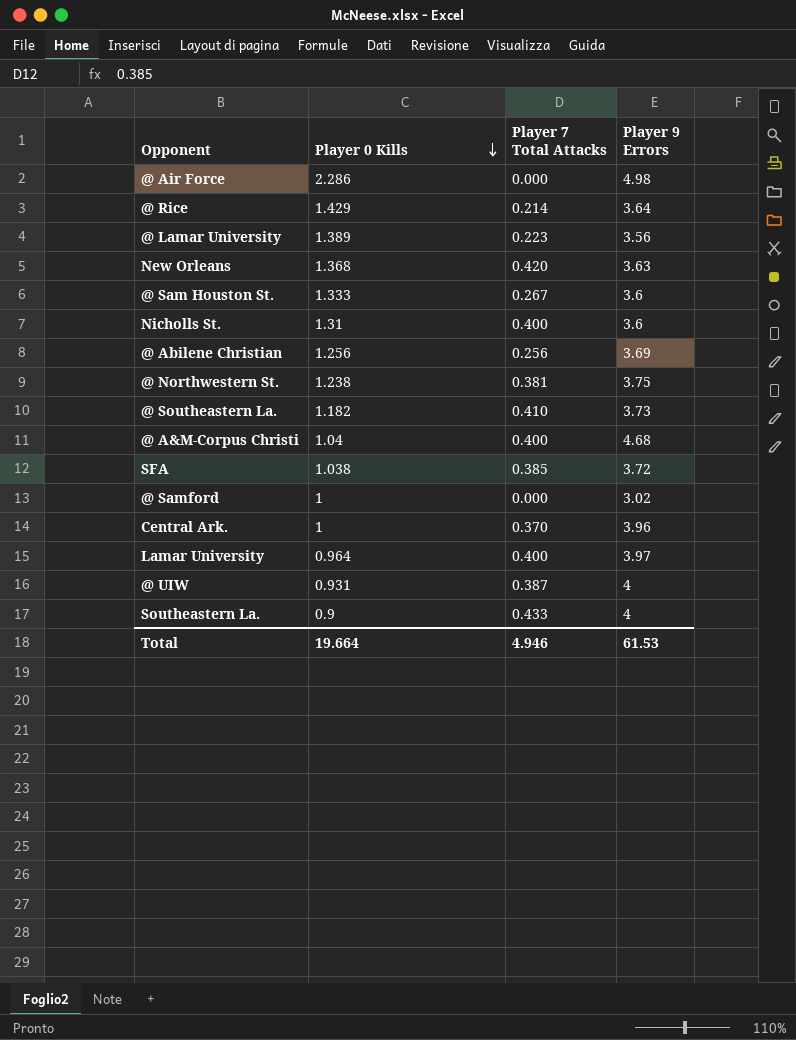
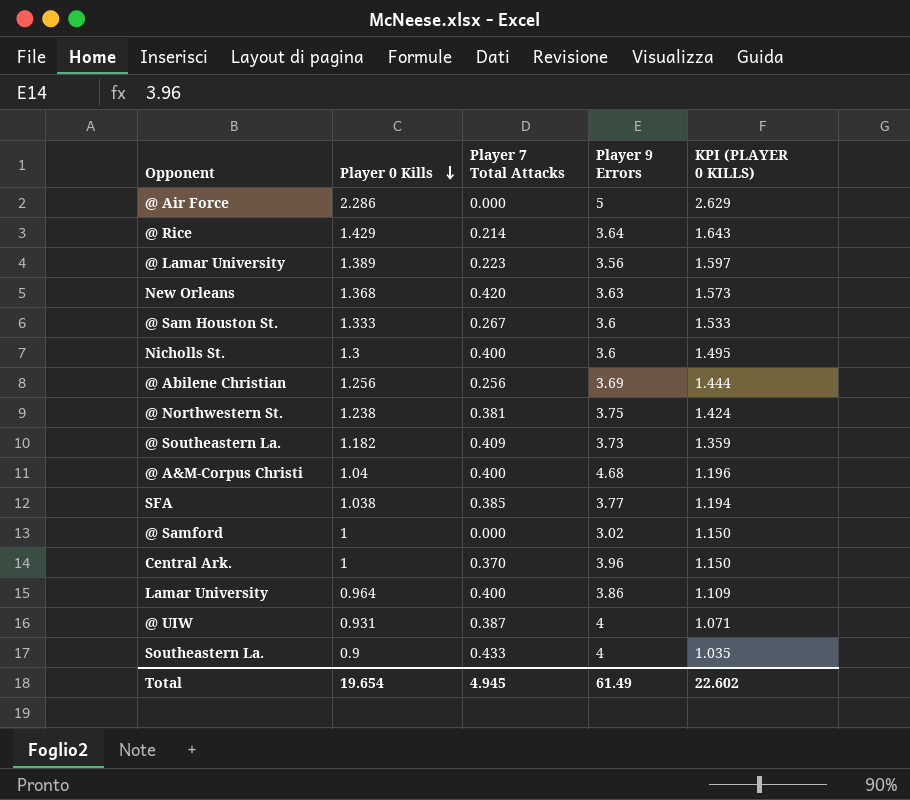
column KPI (PLAYER 0 KILLS) | formula: none -> [Player 0 Kills] * 1.15
@ Air Force | Player 9 Errors: 4.98 -> 5
Nicholls St. | Player 0 Kills: 1.31 -> 1.3
@ Southeastern La. | Player 7 Total Attacks: 0.410 -> 0.409
SFA | Player 9 Errors: 3.72 -> 3.77
Lamar University | Player 9 Errors: 3.97 -> 3.86
Total | Player 0 Kills: 19.664 -> 19.654
Total | Player 7 Total Attacks: 4.946 -> 4.945
Total | Player 9 Errors: 61.53 -> 61.49

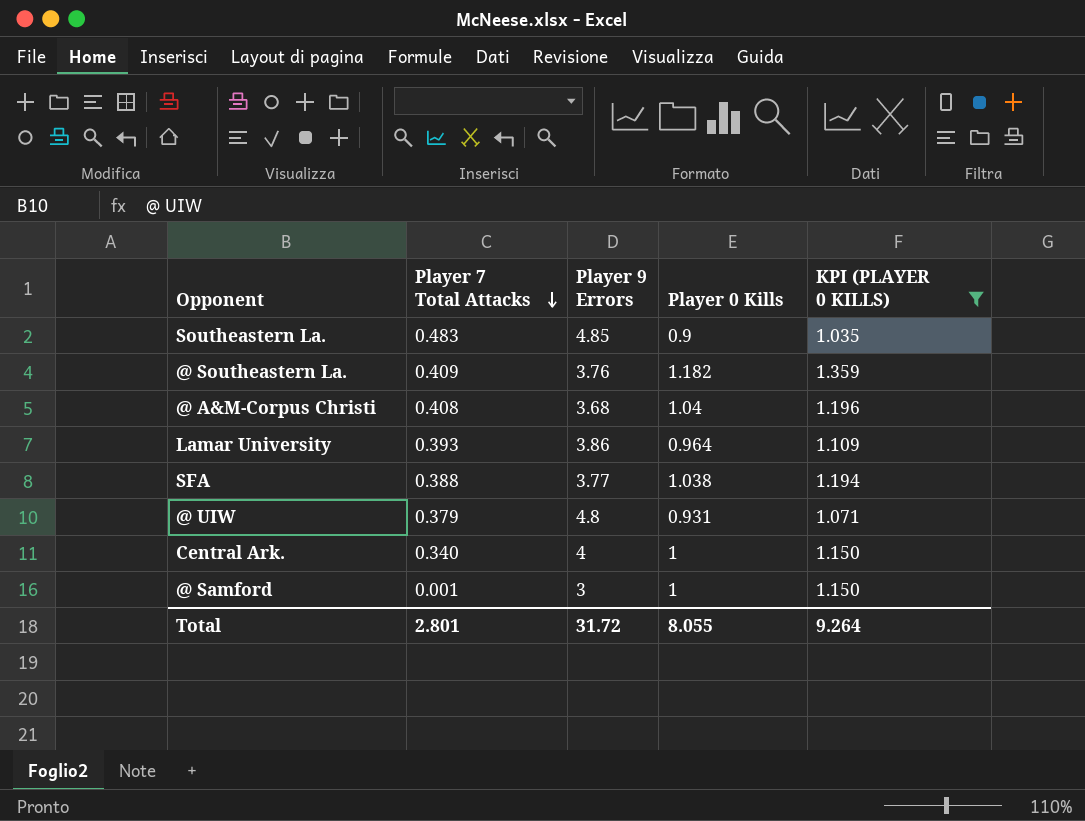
filter: none -> KPI (PLAYER 0 KILLS) <= 1.359
row order: Player 0 Kills descending -> Player 7 Total Attacks descending
column Player 0 Kills | position: 2 -> 4
Southeastern La. | Player 7 Total Attacks: 0.433 -> 0.483
Southeastern La. | Player 9 Errors: 4 -> 4.85
@ Southeastern La. | Player 9 Errors: 3.73 -> 3.76
@ A&M-Corpus Christi | Player 7 Total Attacks: 0.400 -> 0.408
@ A&M-Corpus Christi | Player 9 Errors: 4.68 -> 3.68
Lamar University | Player 7 Total Attacks: 0.400 -> 0.393
SFA | Player 7 Total Attacks: 0.385 -> 0.388
@ UIW | Player 7 Total Attacks: 0.387 -> 0.379
@ UIW | Player 9 Errors: 4 -> 4.8
Central Ark. | Player 7 Total Attacks: 0.370 -> 0.340
Central Ark. | Player 9 Errors: 3.96 -> 4
@ Samford | Player 7 Total Attacks: 0.000 -> 0.001
@ Samford | Player 9 Errors: 3.02 -> 3
Total | Player 7 Total Attacks: 4.945 -> 2.801
Total | Player 9 Errors: 61.49 -> 31.72
Total | Player 0 Kills: 19.654 -> 8.055
Total | KPI (PLAYER 0 KILLS): 22.602 -> 9.264

